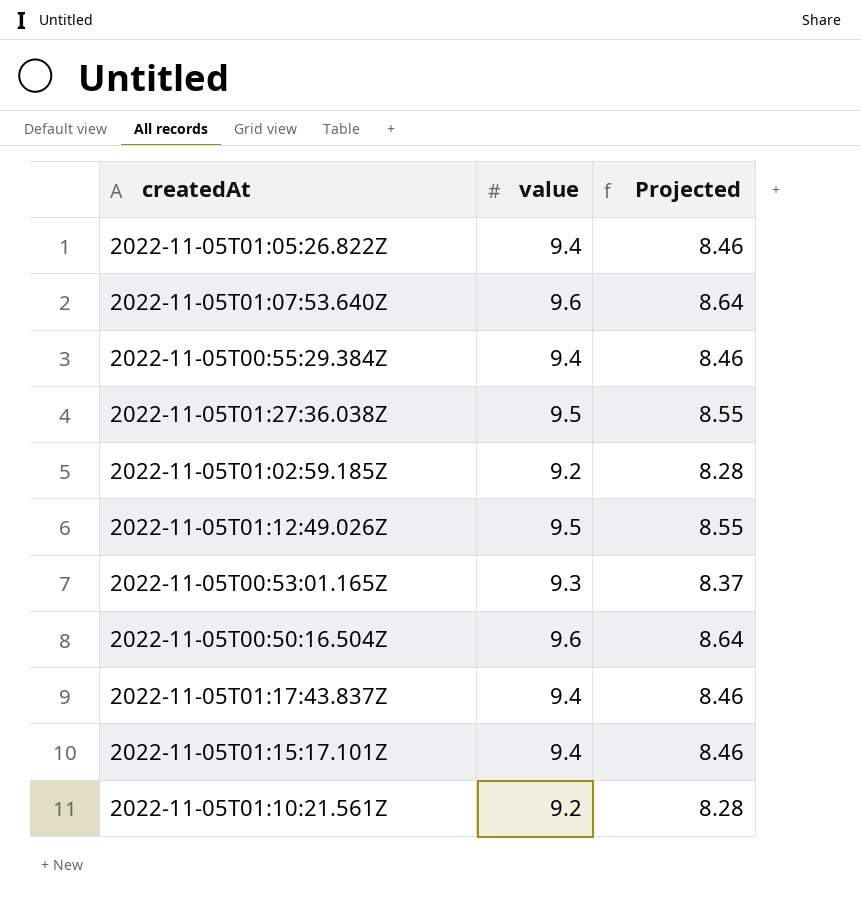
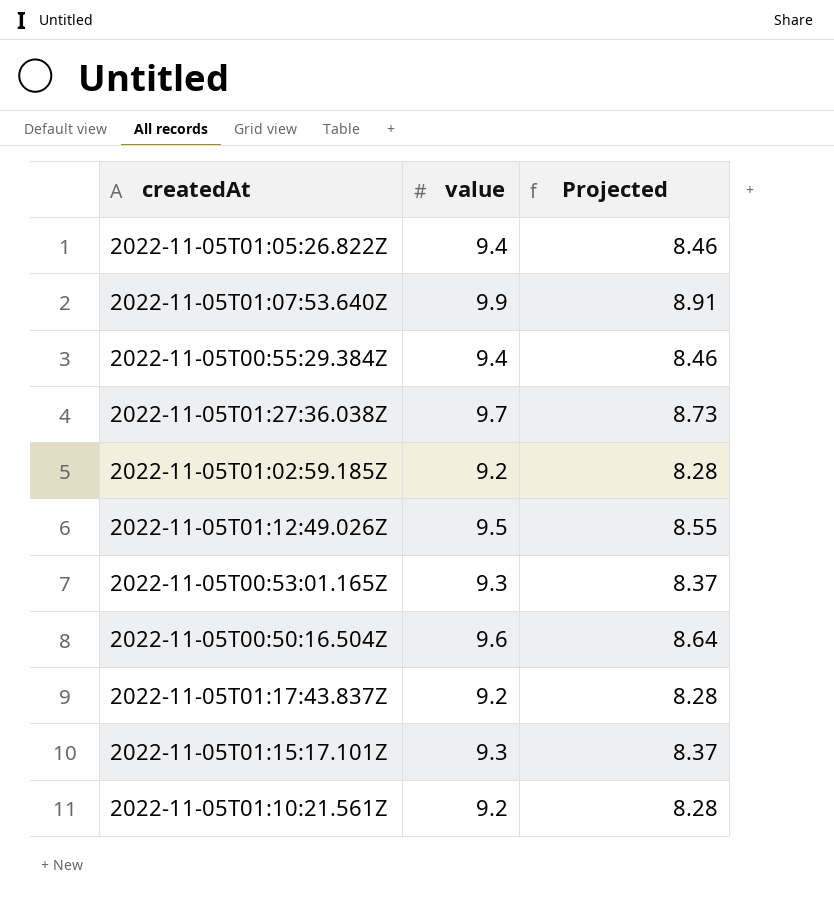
2022-11-05T01:07:53.640Z | value: 9.6 -> 9.9
2022-11-05T01:07:53.640Z | Projected: 8.64 -> 8.91
2022-11-05T01:27:36.038Z | value: 9.5 -> 9.7
2022-11-05T01:27:36.038Z | Projected: 8.55 -> 8.73
2022-11-05T01:17:43.837Z | value: 9.4 -> 9.2
2022-11-05T01:17:43.837Z | Projected: 8.46 -> 8.28
2022-11-05T01:15:17.101Z | value: 9.4 -> 9.3
2022-11-05T01:15:17.101Z | Projected: 8.46 -> 8.37

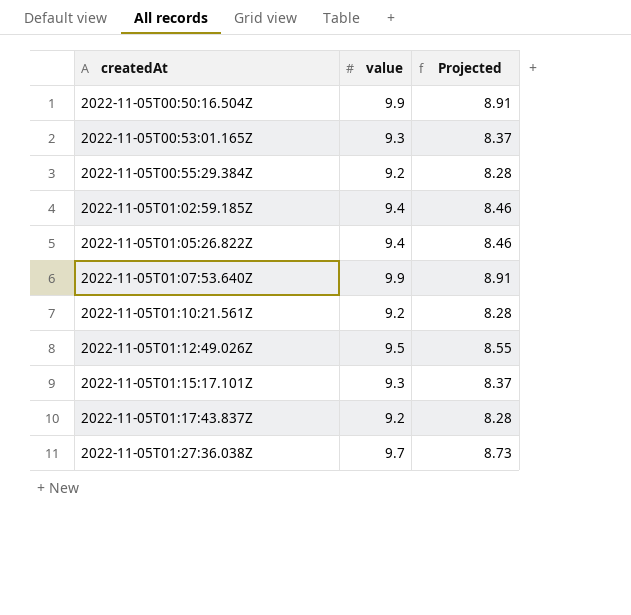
row order: none -> createdAt ascending
2022-11-05T00:50:16.504Z | value: 9.6 -> 9.9
2022-11-05T00:50:16.504Z | Projected: 8.64 -> 8.91
2022-11-05T00:55:29.384Z | value: 9.4 -> 9.2
2022-11-05T00:55:29.384Z | Projected: 8.46 -> 8.28
2022-11-05T01:02:59.185Z | value: 9.2 -> 9.4
2022-11-05T01:02:59.185Z | Projected: 8.28 -> 8.46

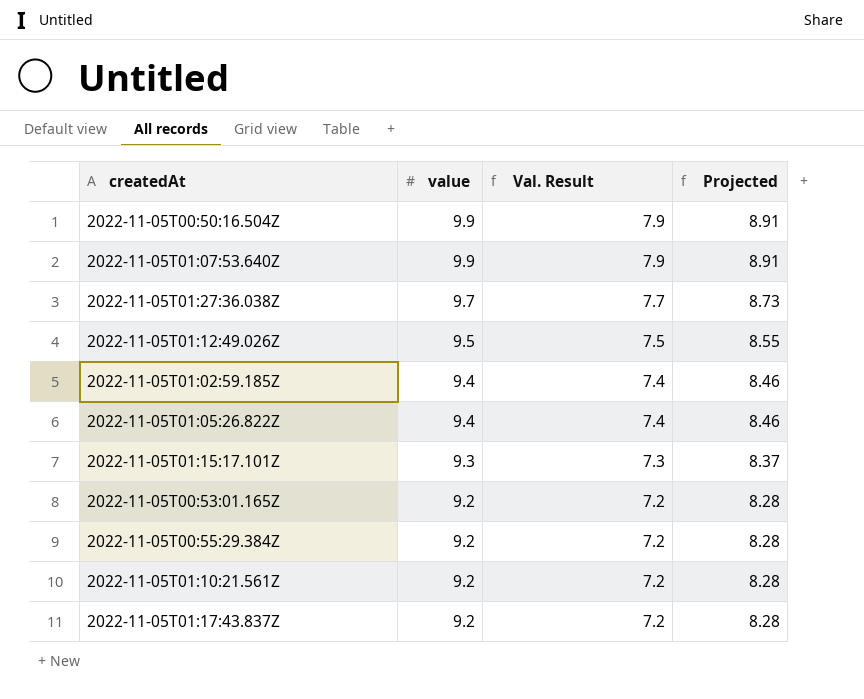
row order: createdAt ascending -> value descending
column Val. Result | formula: none -> [value] - 2
2022-11-05T00:53:01.165Z | value: 9.3 -> 9.2
2022-11-05T00:53:01.165Z | Projected: 8.37 -> 8.28

